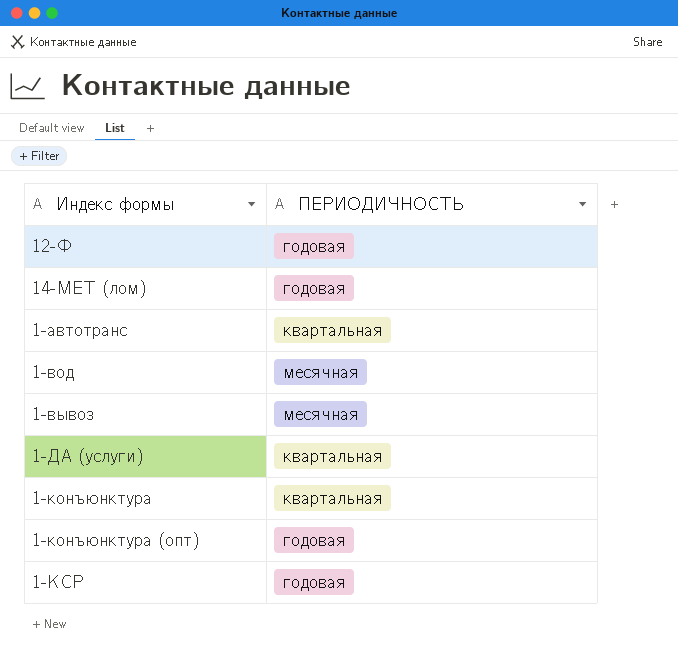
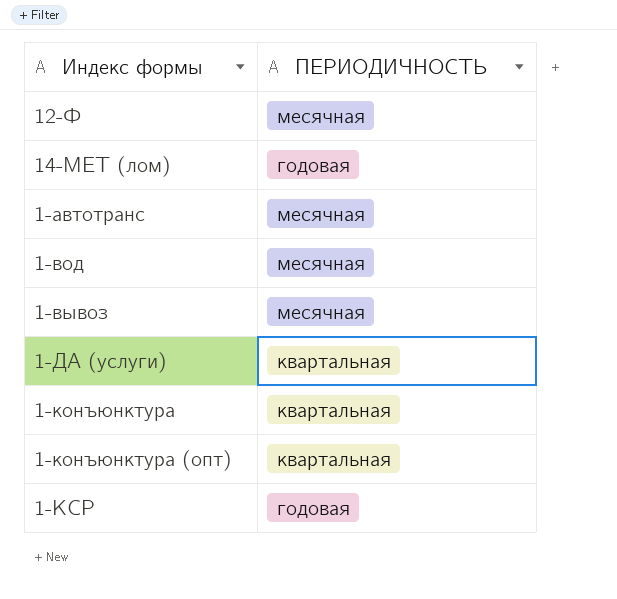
12-Ф | ПЕРИОДИЧНОСТЬ: годовая -> месячная
1-автотранс | ПЕРИОДИЧНОСТЬ: квартальная -> месячная
1-конъюнктура (опт) | ПЕРИОДИЧНОСТЬ: годовая -> квартальная

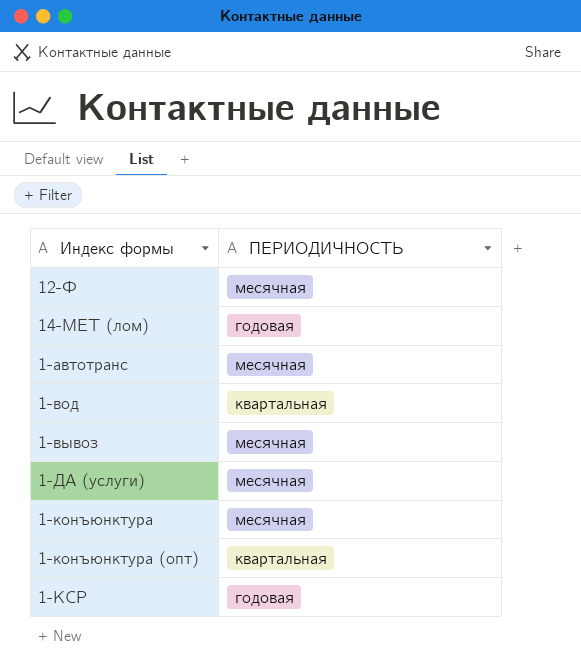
1-вод | ПЕРИОДИЧНОСТЬ: месячная -> квартальная
1-ДА (услуги) | ПЕРИОДИЧНОСТЬ: квартальная -> месячная
1-конъюнктура | ПЕРИОДИЧНОСТЬ: квартальная -> месячная

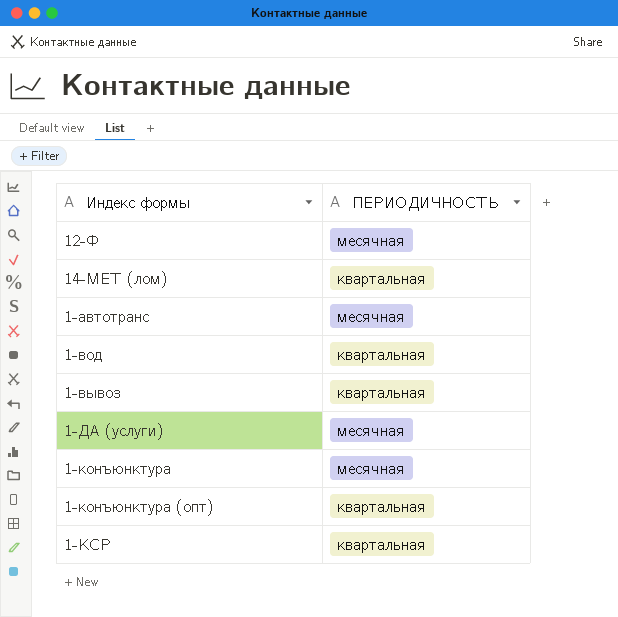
14-МЕТ (лом) | ПЕРИОДИЧНОСТЬ: годовая -> квартальная
1-вывоз | ПЕРИОДИЧНОСТЬ: месячная -> квартальная
1-КСР | ПЕРИОДИЧНОСТЬ: годовая -> квартальная

